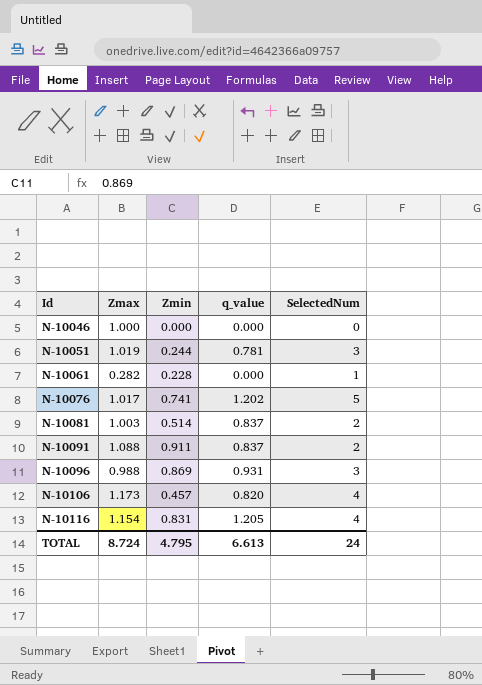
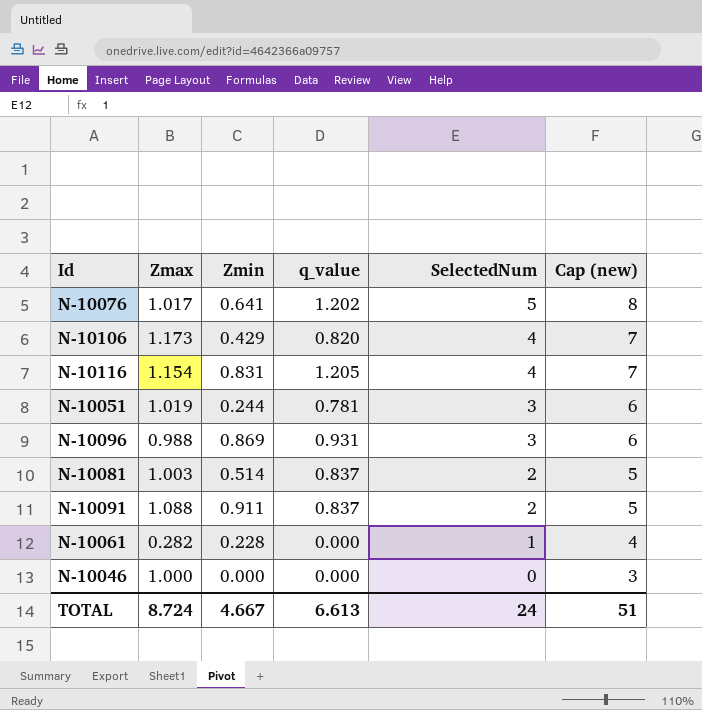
row order: Id ascending -> SelectedNum descending
column Cap (new) | formula: none -> [SelectedNum] + 3
N-10076 | Zmin: 0.741 -> 0.641
N-10106 | Zmin: 0.457 -> 0.429
TOTAL | Zmin: 4.795 -> 4.667

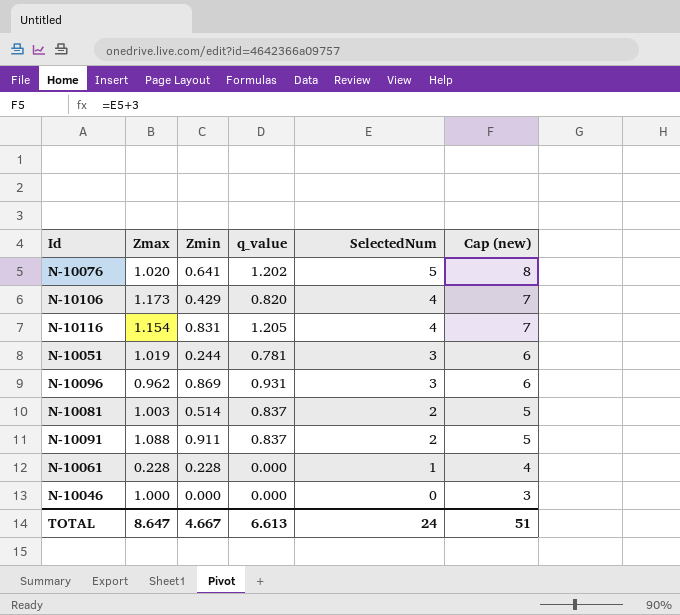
N-10076 | Zmax: 1.017 -> 1.020
N-10096 | Zmax: 0.988 -> 0.962
N-10061 | Zmax: 0.282 -> 0.228
TOTAL | Zmax: 8.724 -> 8.647

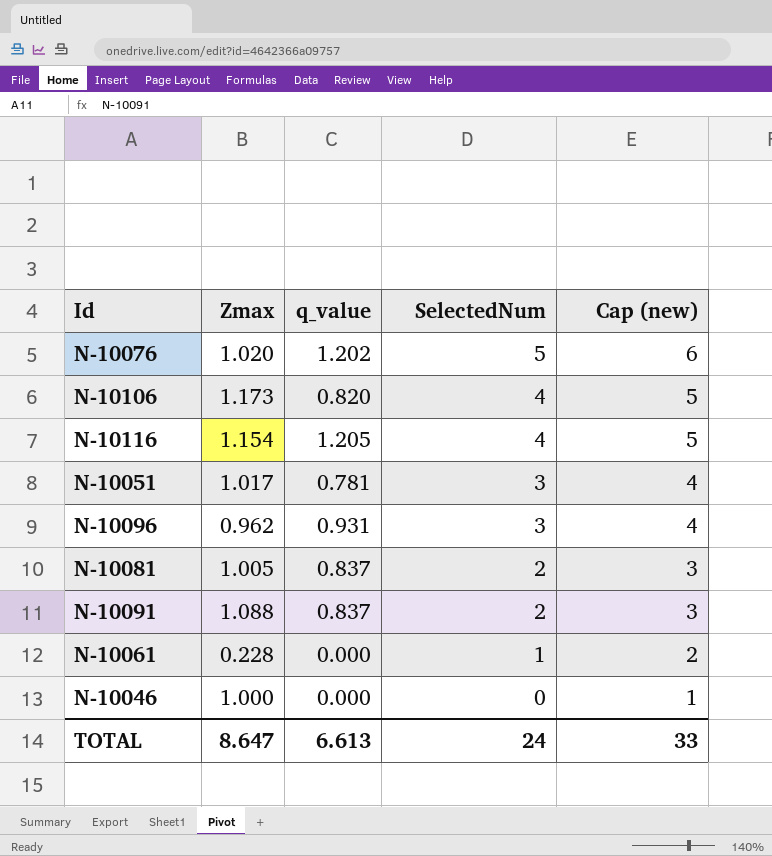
column Zmin | position: 3 -> none
column Cap (new) | formula: [SelectedNum] + 3 -> [SelectedNum] + 1
N-10051 | Zmax: 1.019 -> 1.017
N-10081 | Zmax: 1.003 -> 1.005
TOTAL | Cap (new): 51 -> 33

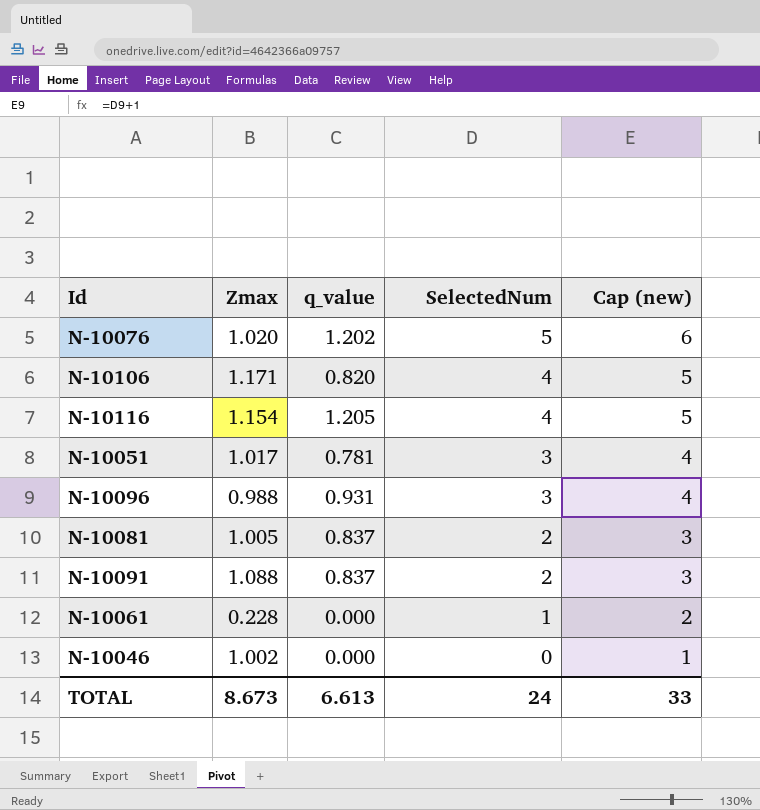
N-10106 | Zmax: 1.173 -> 1.171
N-10096 | Zmax: 0.962 -> 0.988
N-10046 | Zmax: 1.000 -> 1.002
TOTAL | Zmax: 8.647 -> 8.673

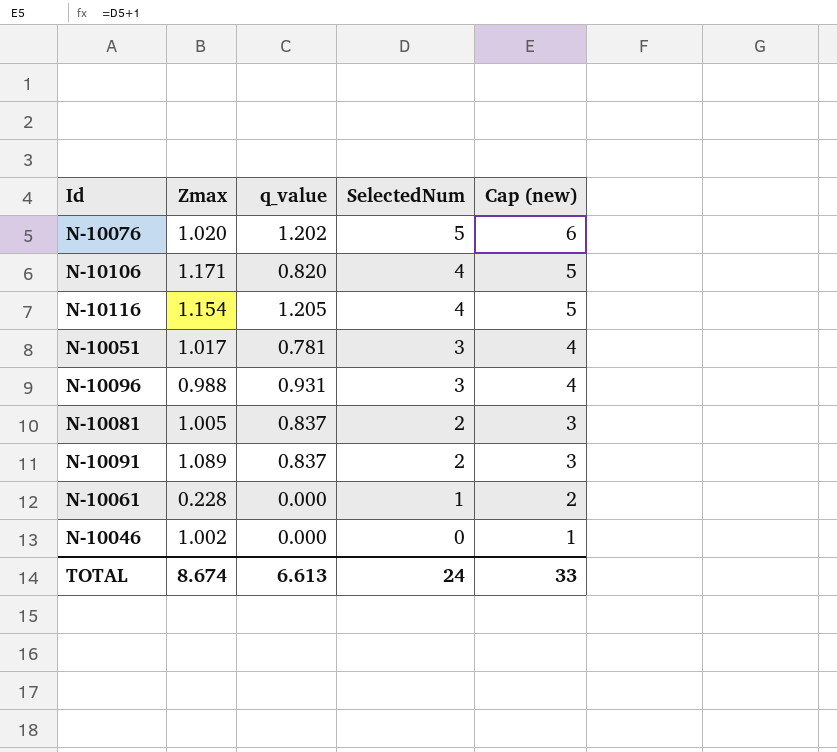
N-10091 | Zmax: 1.088 -> 1.089
TOTAL | Zmax: 8.673 -> 8.674

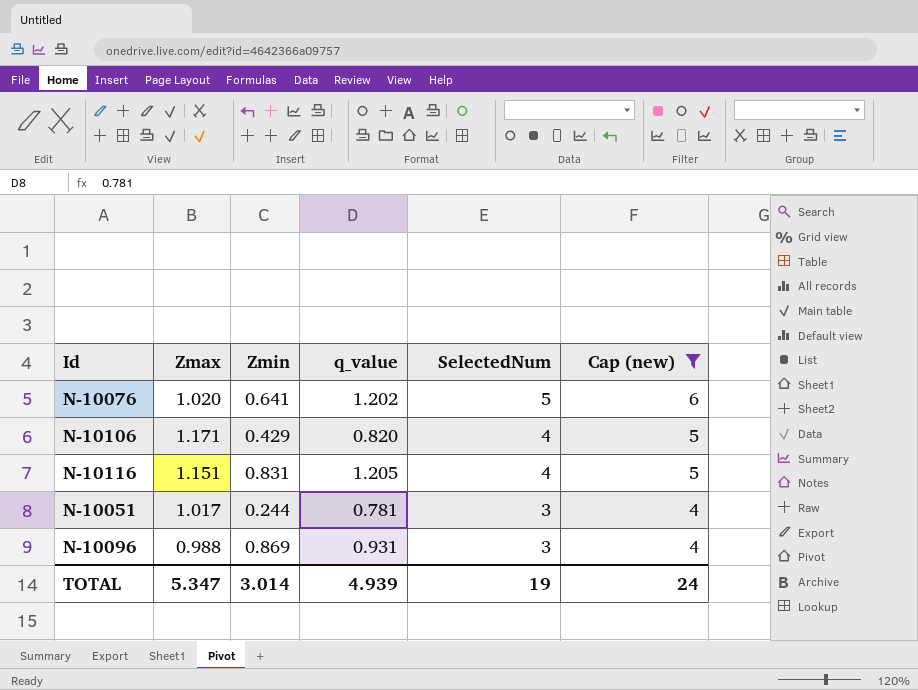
filter: none -> Cap (new) >= 4
column Zmin | position: none -> 3
N-10116 | Zmax: 1.154 -> 1.151
TOTAL | Zmax: 8.674 -> 5.347
TOTAL | q_value: 6.613 -> 4.939
TOTAL | SelectedNum: 24 -> 19
TOTAL | Cap (new): 33 -> 24

